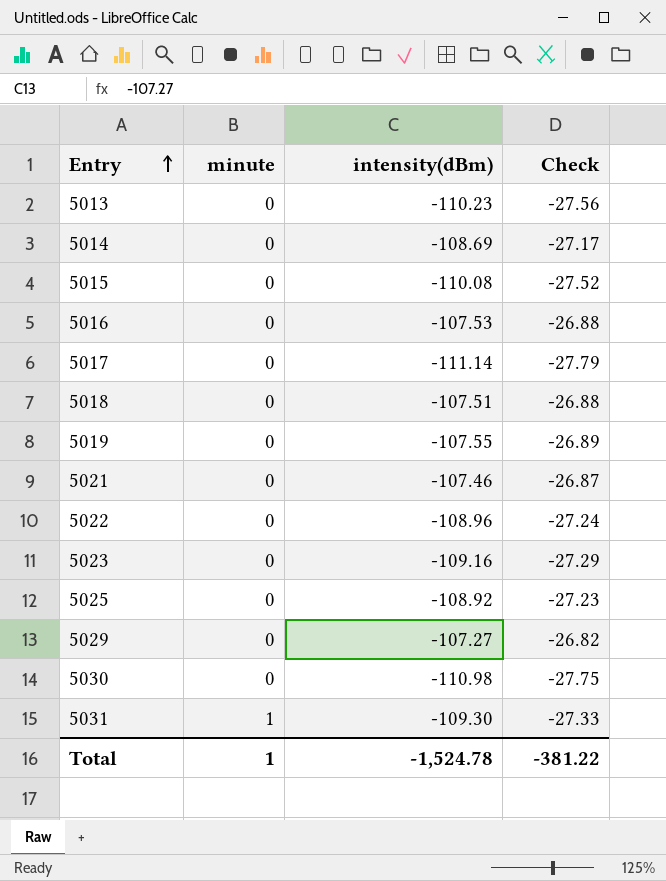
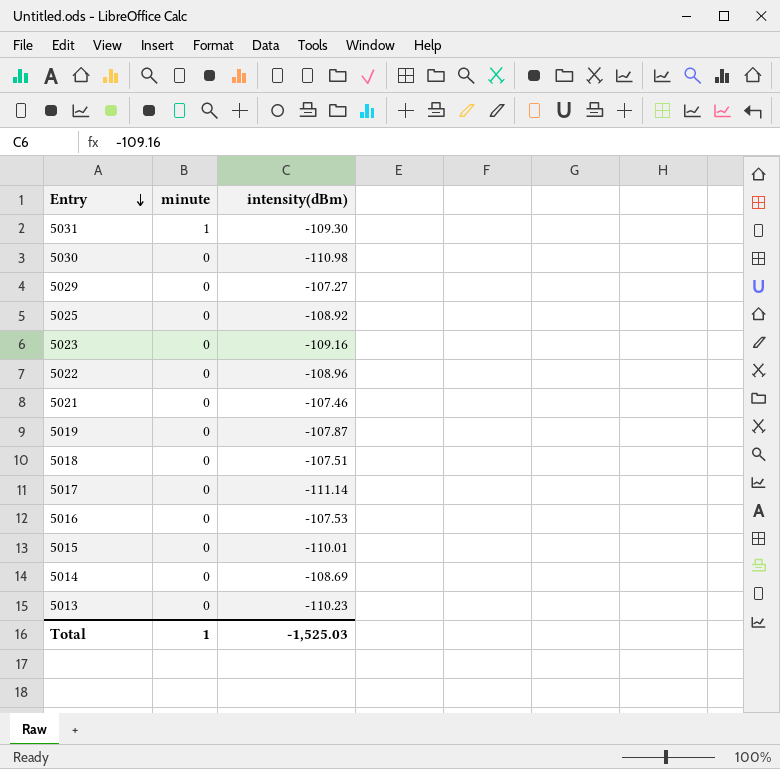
row order: Entry ascending -> Entry descending
column Check | formula: [intensity(dBm)] * 0.25 -> none
5019 | intensity(dBm): -107.55 -> -107.87
5015 | intensity(dBm): -110.08 -> -110.01
Total | intensity(dBm): -1,524.78 -> -1,525.03

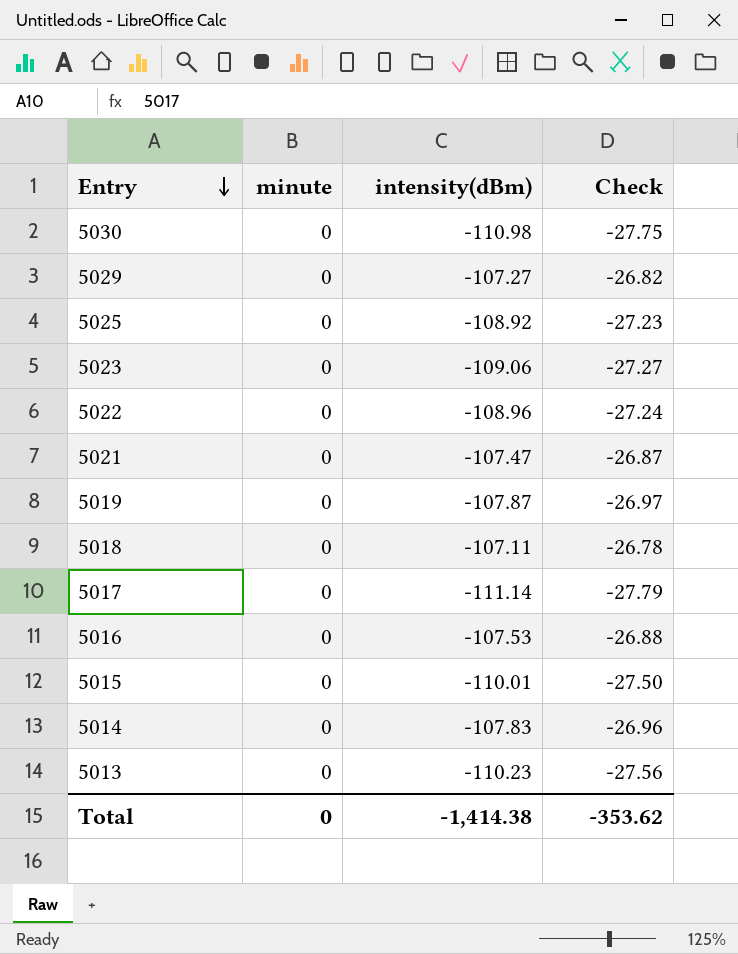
column Check | formula: none -> [intensity(dBm)] * 0.25
row 5031: 1 | -109.30 -> none
5023 | intensity(dBm): -109.16 -> -109.06
5021 | intensity(dBm): -107.46 -> -107.47
5018 | intensity(dBm): -107.51 -> -107.11
5014 | intensity(dBm): -108.69 -> -107.83
Total | minute: 1 -> 0
Total | intensity(dBm): -1,525.03 -> -1,414.38

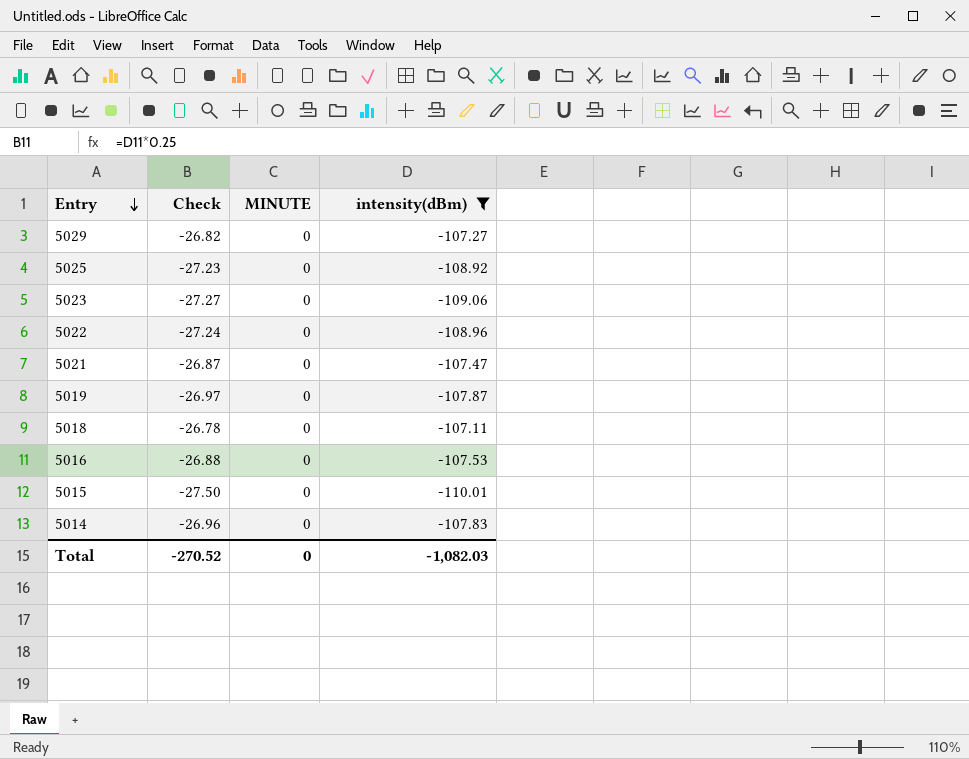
filter: none -> intensity(dBm) >= -110.01
column Check | position: 4 -> 2
column name: minute -> MINUTE
Total | Check: -353.62 -> -270.52
Total | intensity(dBm): -1,414.38 -> -1,082.03

